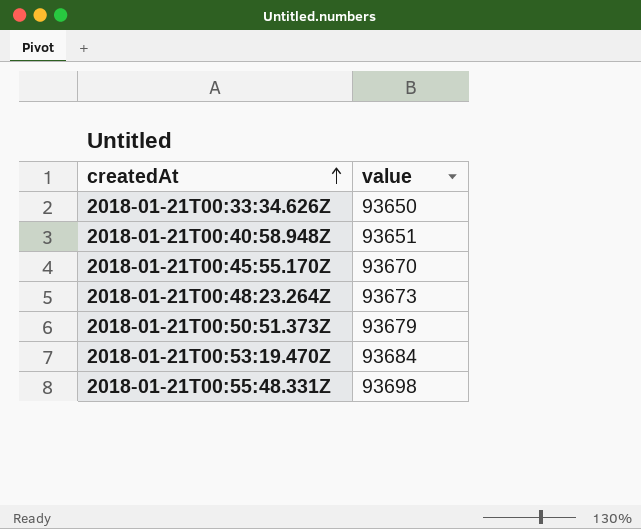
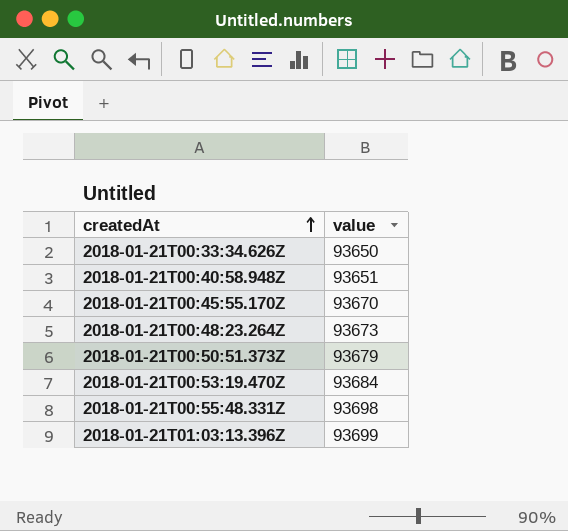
row 2018-01-21T01:03:13.396Z: none -> 93699

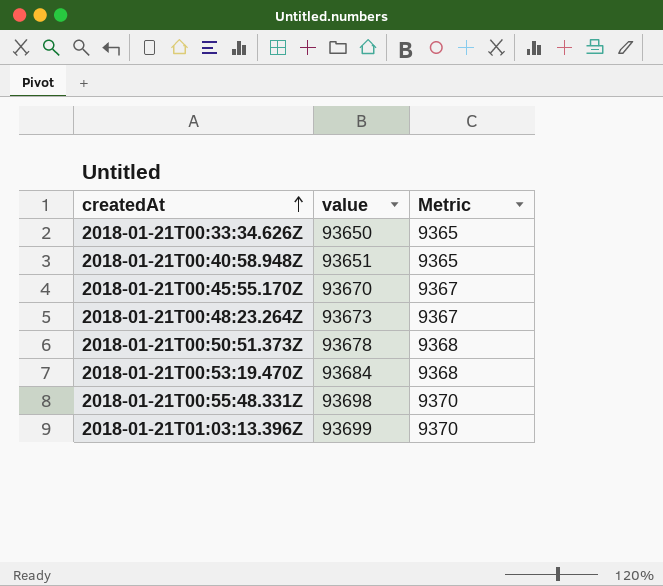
column Metric | formula: none -> [value] * 0.1
2018-01-21T00:50:51.373Z | value: 93679 -> 93678

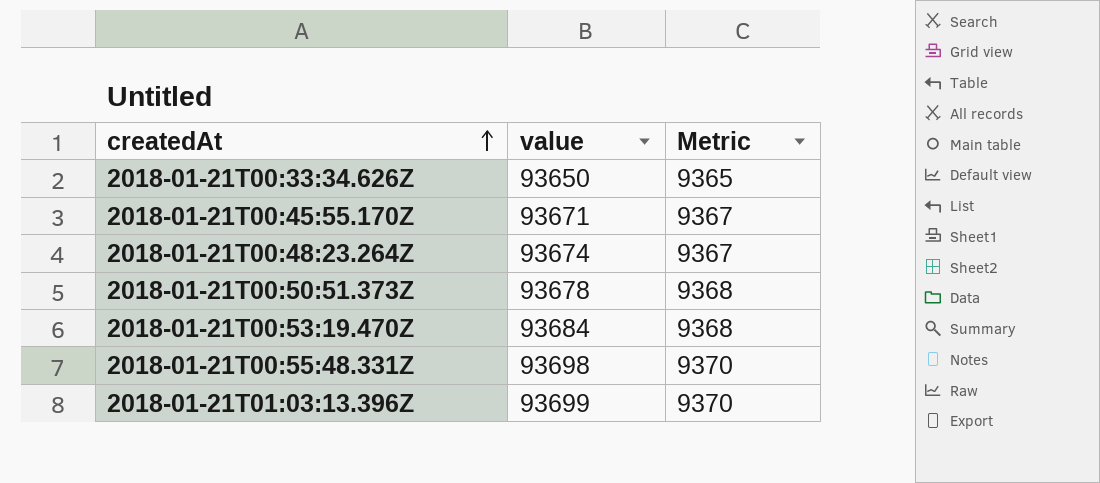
row 2018-01-21T00:40:58.948Z: 93651 | 9365 -> none
2018-01-21T00:45:55.170Z | value: 93670 -> 93671
2018-01-21T00:48:23.264Z | value: 93673 -> 93674

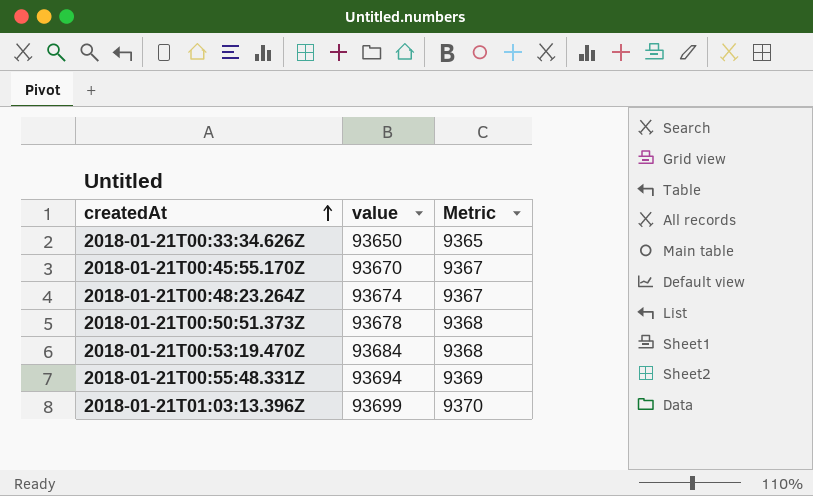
2018-01-21T00:45:55.170Z | value: 93671 -> 93670
2018-01-21T00:55:48.331Z | value: 93698 -> 93694
2018-01-21T00:55:48.331Z | Metric: 9370 -> 9369

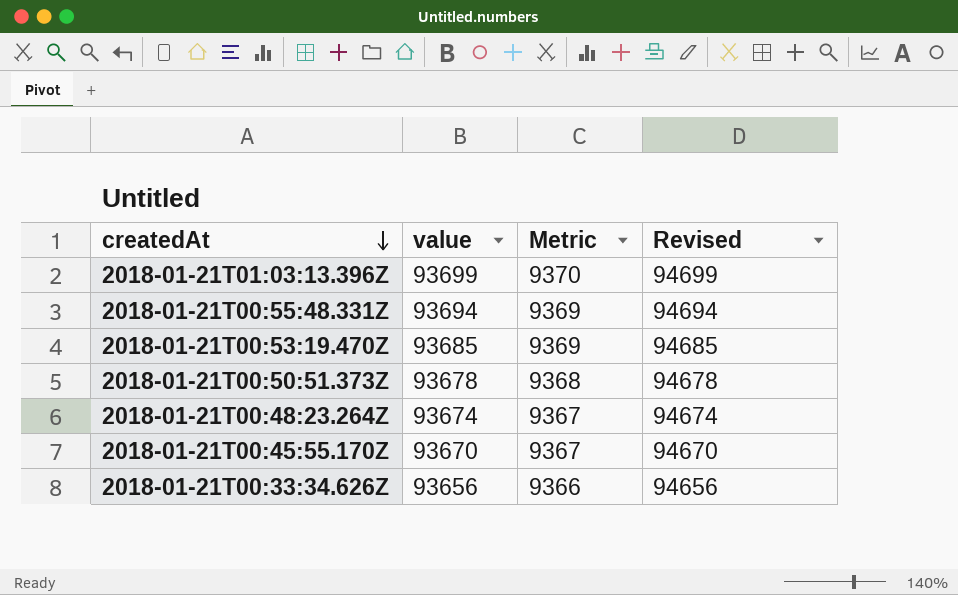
row order: createdAt ascending -> createdAt descending
column Revised | formula: none -> [value] + 1000
2018-01-21T00:53:19.470Z | value: 93684 -> 93685
2018-01-21T00:53:19.470Z | Metric: 9368 -> 9369
2018-01-21T00:33:34.626Z | value: 93650 -> 93656
2018-01-21T00:33:34.626Z | Metric: 9365 -> 9366

